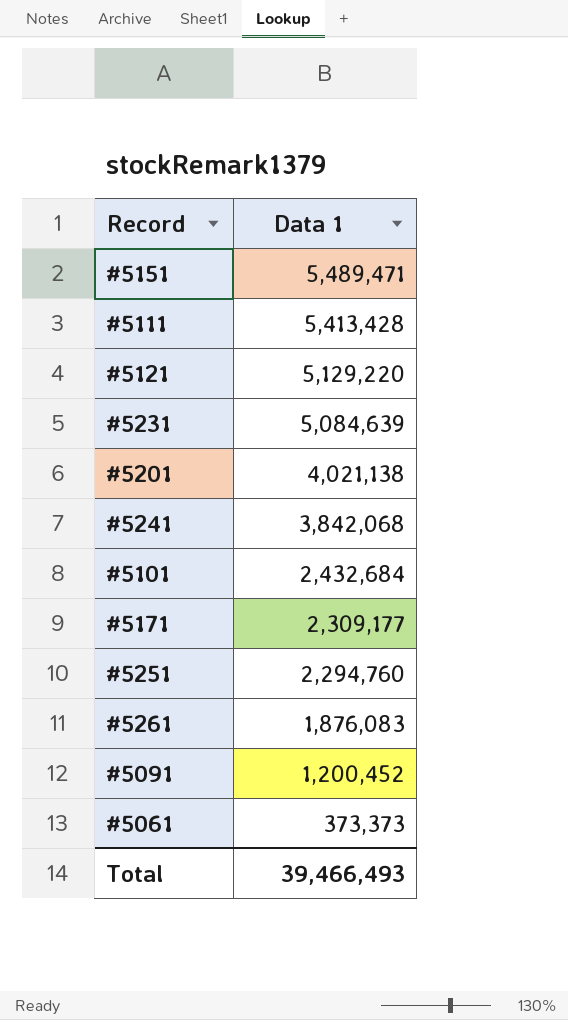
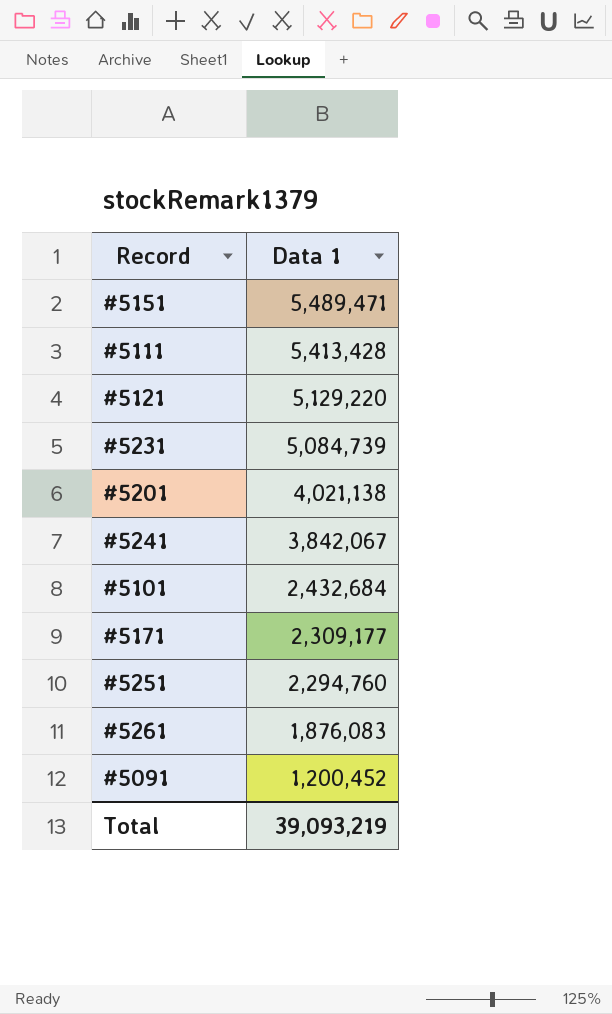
row #5061: 373,373 -> none
#5231 | Data 1: 5,084,639 -> 5,084,739
#5241 | Data 1: 3,842,068 -> 3,842,067
Total | Data 1: 39,466,493 -> 39,093,219

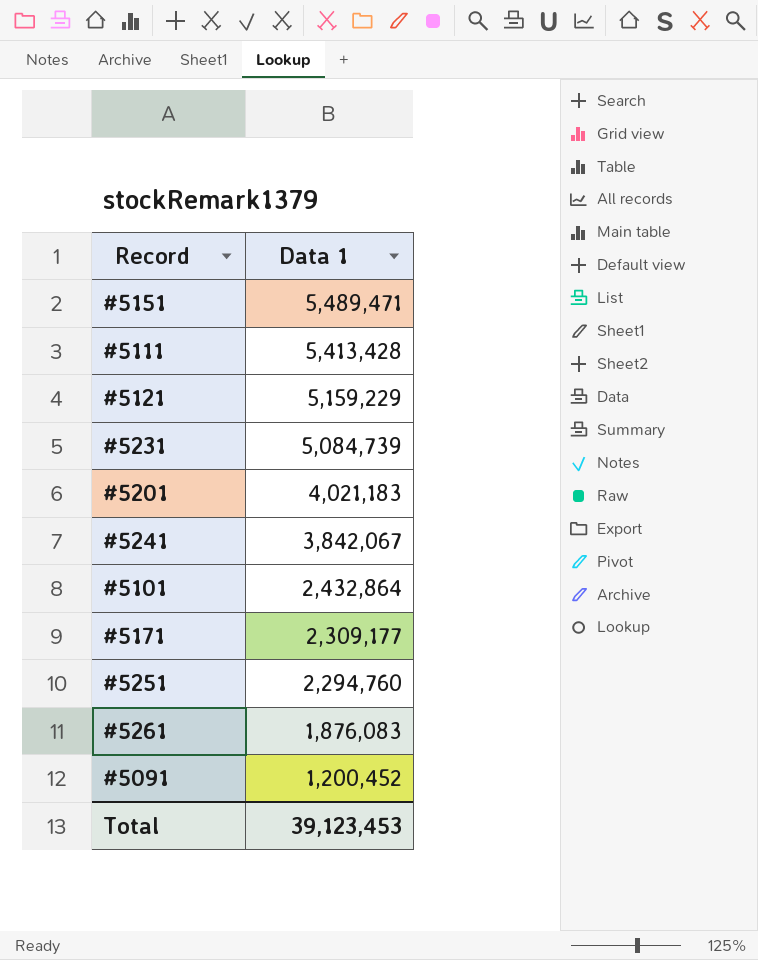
#5121 | Data 1: 5,129,220 -> 5,159,229
#5201 | Data 1: 4,021,138 -> 4,021,183
#5101 | Data 1: 2,432,684 -> 2,432,864
Total | Data 1: 39,093,219 -> 39,123,453

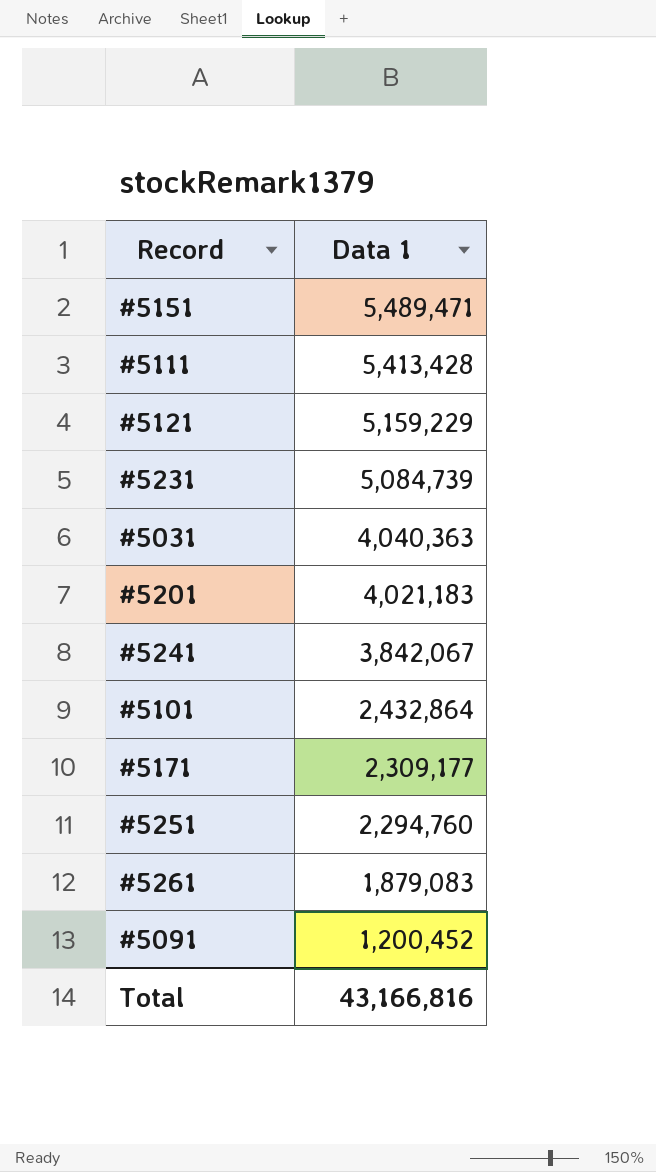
row #5031: none -> 4,040,363
#5261 | Data 1: 1,876,083 -> 1,879,083
Total | Data 1: 39,123,453 -> 43,166,816

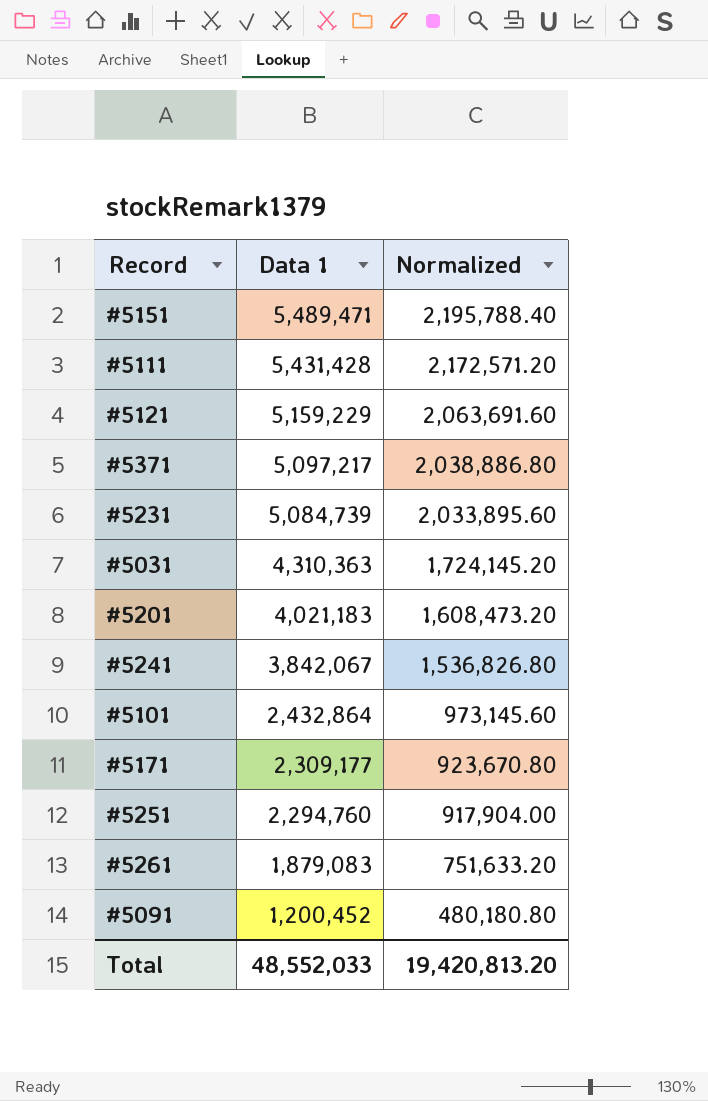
column Normalized | formula: none -> [Data 1] * 0.4
#5111 | Data 1: 5,413,428 -> 5,431,428
row #5371: none -> 5,097,217 | 2,038,886.80
#5031 | Data 1: 4,040,363 -> 4,310,363
Total | Data 1: 43,166,816 -> 48,552,033

